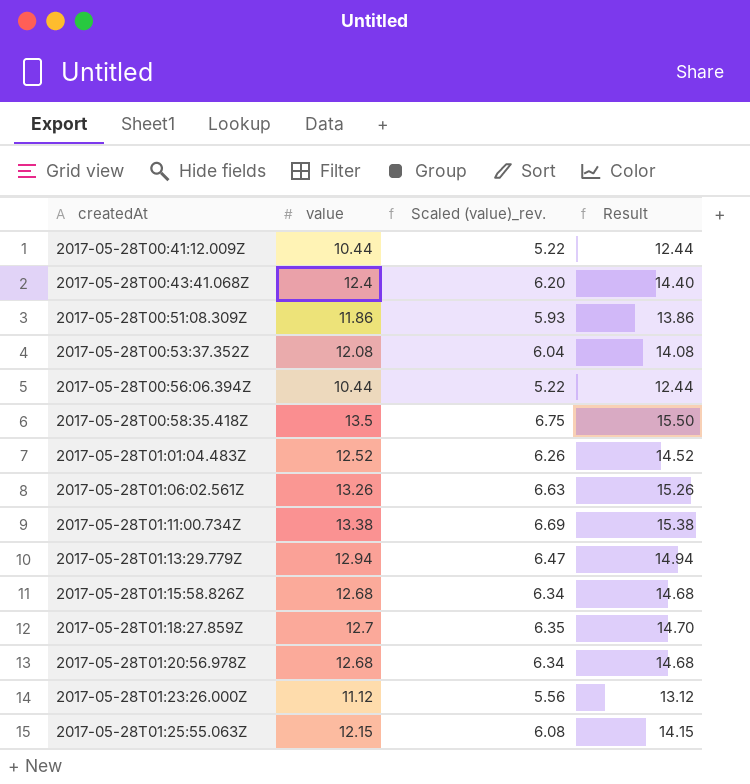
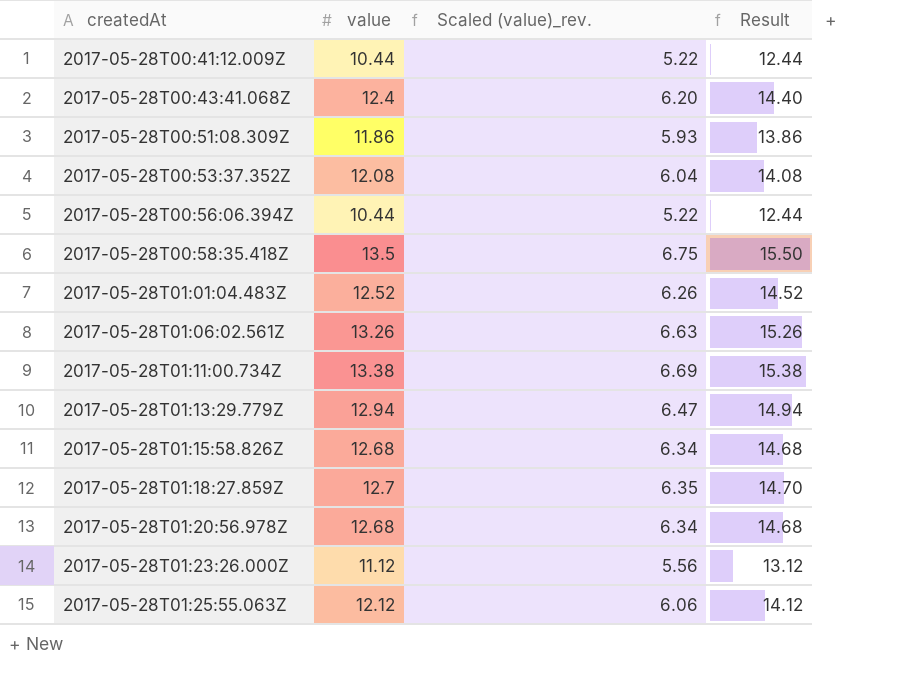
2017-05-28T01:25:55.063Z | value: 12.15 -> 12.12
2017-05-28T01:25:55.063Z | Scaled (value)_rev.: 6.08 -> 6.06
2017-05-28T01:25:55.063Z | Result: 14.15 -> 14.12

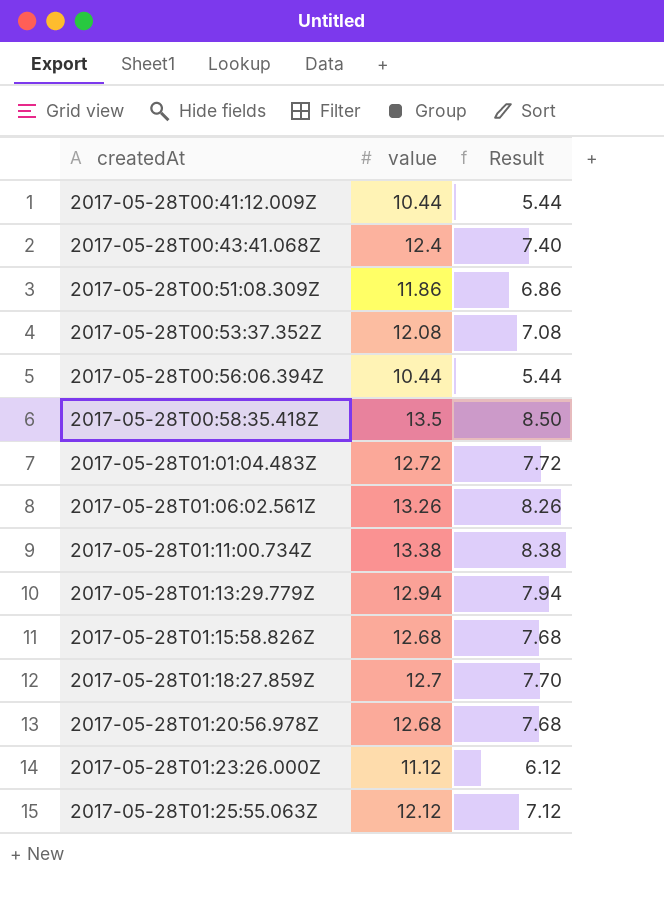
column Scaled (value)_rev. | formula: [value] * 0.5 -> none
column Result | formula: [value] + 2 -> [value] - 5
2017-05-28T01:01:04.483Z | value: 12.52 -> 12.72

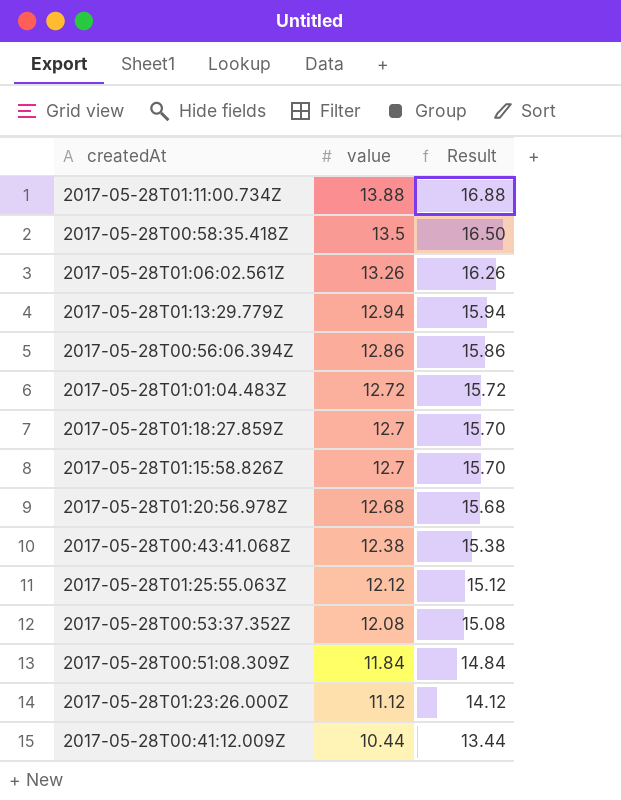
row order: createdAt ascending -> value descending
column Result | formula: [value] - 5 -> [value] + 3
2017-05-28T01:11:00.734Z | value: 13.38 -> 13.88
2017-05-28T00:56:06.394Z | value: 10.44 -> 12.86
2017-05-28T01:15:58.826Z | value: 12.68 -> 12.7
2017-05-28T00:43:41.068Z | value: 12.4 -> 12.38
2017-05-28T00:51:08.309Z | value: 11.86 -> 11.84

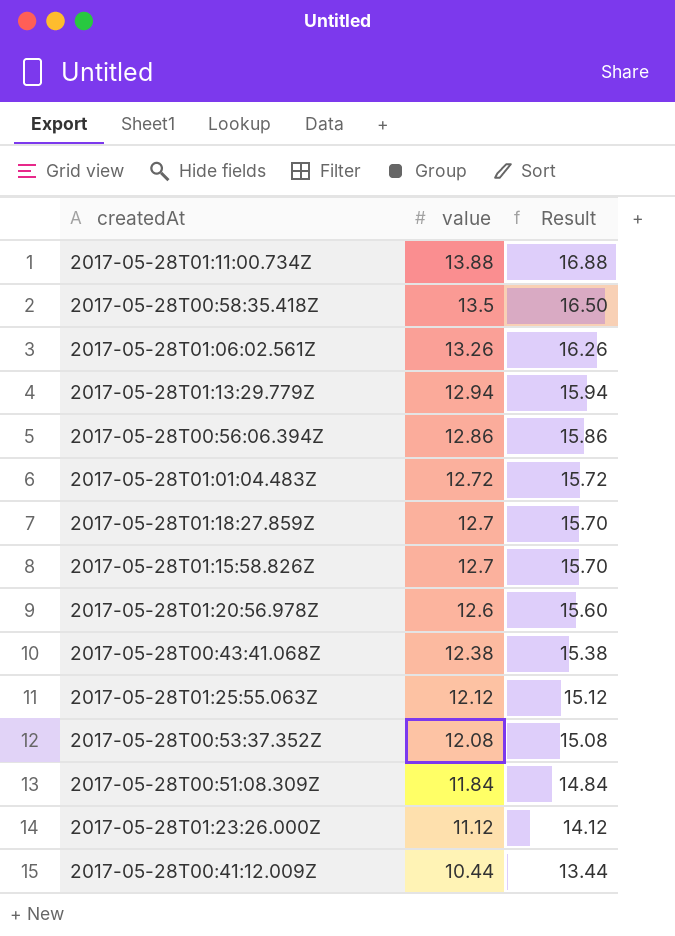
2017-05-28T01:20:56.978Z | value: 12.68 -> 12.6
2017-05-28T01:20:56.978Z | Result: 15.68 -> 15.60

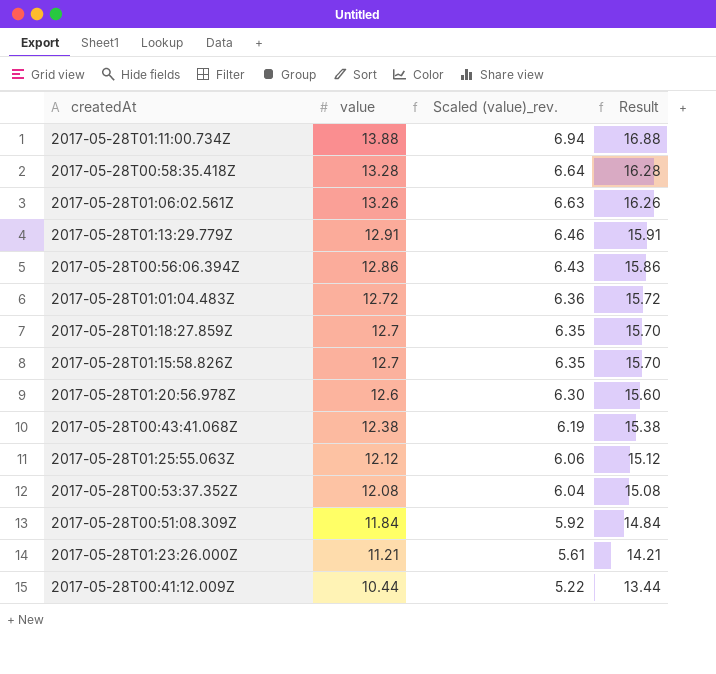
column Scaled (value)_rev. | formula: none -> [value] * 0.5
2017-05-28T00:58:35.418Z | value: 13.5 -> 13.28
2017-05-28T00:58:35.418Z | Result: 16.50 -> 16.28
2017-05-28T01:13:29.779Z | value: 12.94 -> 12.91
2017-05-28T01:13:29.779Z | Result: 15.94 -> 15.91
2017-05-28T01:23:26.000Z | value: 11.12 -> 11.21
2017-05-28T01:23:26.000Z | Result: 14.12 -> 14.21

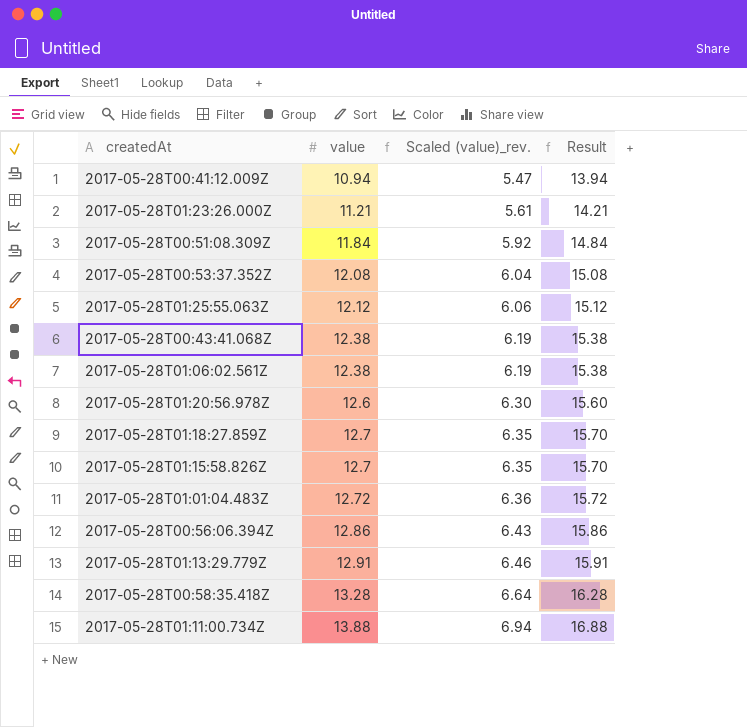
row order: value descending -> value ascending
2017-05-28T00:41:12.009Z | value: 10.44 -> 10.94
2017-05-28T00:41:12.009Z | Scaled (value)_rev.: 5.22 -> 5.47
2017-05-28T00:41:12.009Z | Result: 13.44 -> 13.94
2017-05-28T01:06:02.561Z | value: 13.26 -> 12.38
2017-05-28T01:06:02.561Z | Scaled (value)_rev.: 6.63 -> 6.19
2017-05-28T01:06:02.561Z | Result: 16.26 -> 15.38

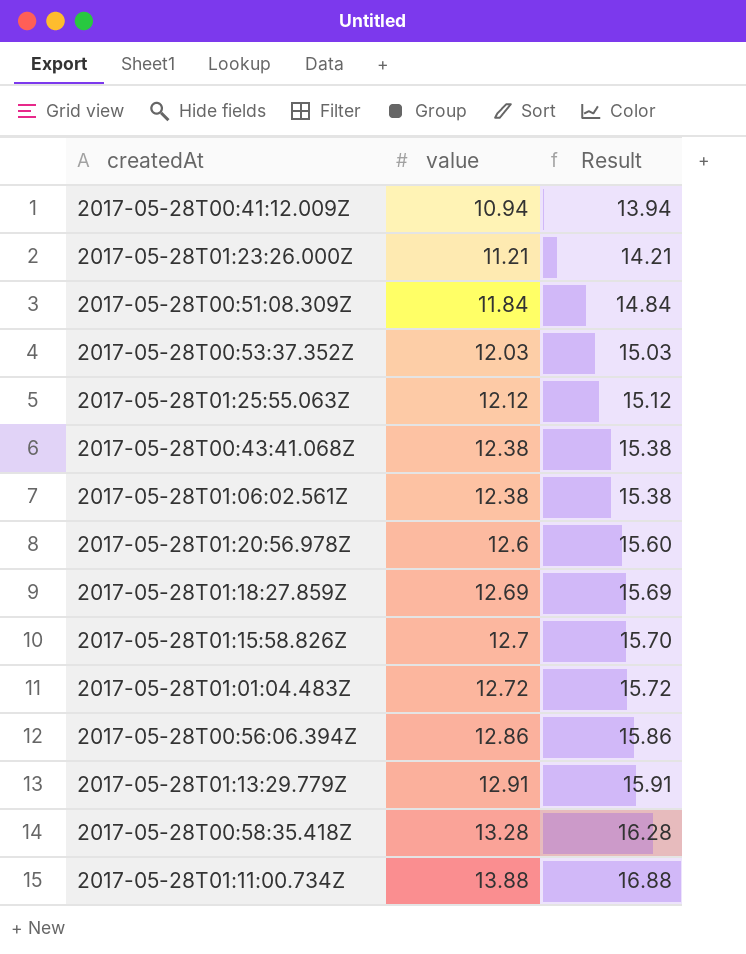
column Scaled (value)_rev. | formula: [value] * 0.5 -> none
2017-05-28T00:53:37.352Z | value: 12.08 -> 12.03
2017-05-28T00:53:37.352Z | Result: 15.08 -> 15.03
2017-05-28T01:18:27.859Z | value: 12.7 -> 12.69
2017-05-28T01:18:27.859Z | Result: 15.70 -> 15.69

